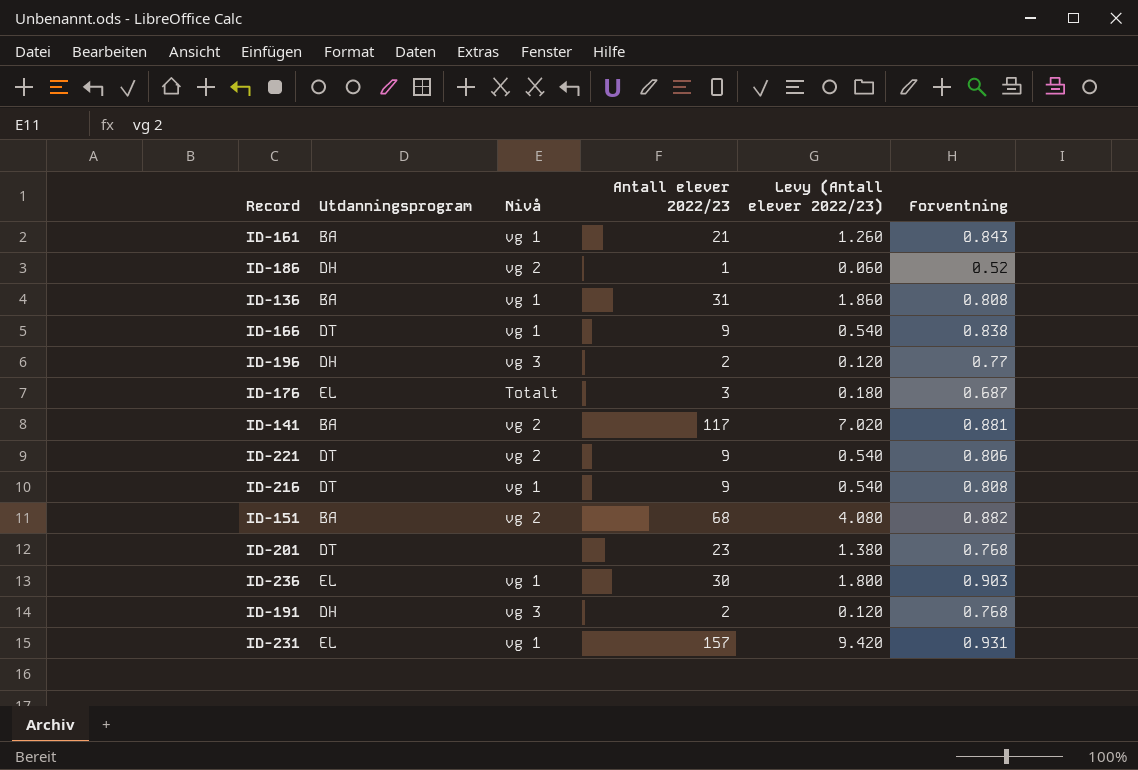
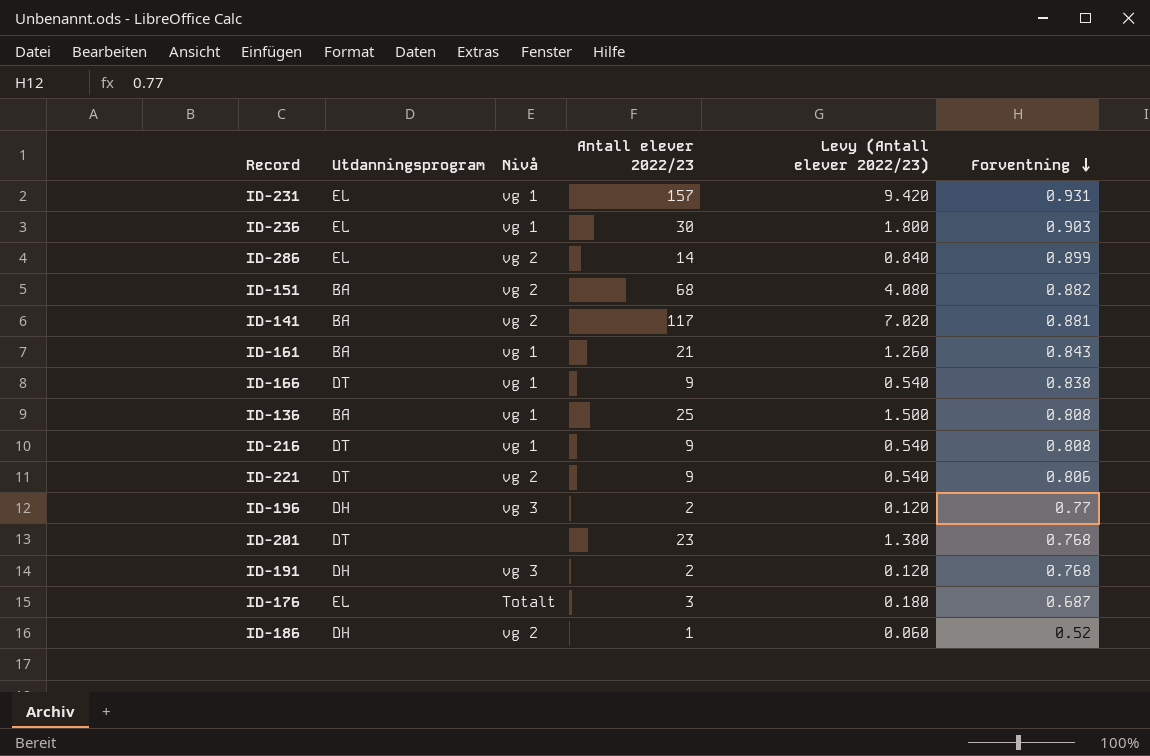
row order: none -> Forventning descending
row ID-286: none -> EL | vg 2 | 14 | 0.840 | 0.899
ID-136 | Antall elever 2022/23: 31 -> 25
ID-136 | Levy (Antall elever 2022/23): 1.860 -> 1.500

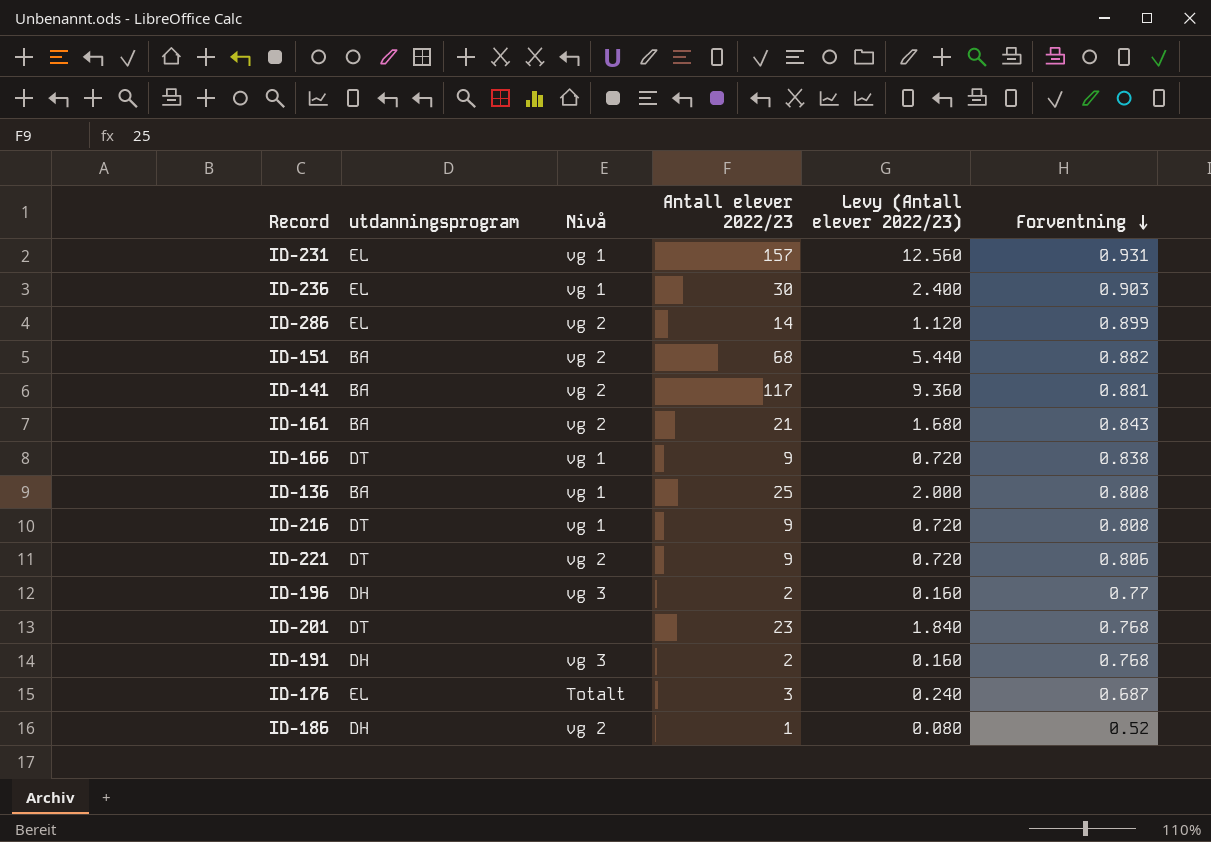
column name: Utdanningsprogram -> utdanningsprogram
column Levy (Antall elever 2022/23) | formula: [Antall elever 2022/23] * 0.06 -> [Antall elever 2022/23] * 0.08
ID-161 | Nivå: vg 1 -> vg 2

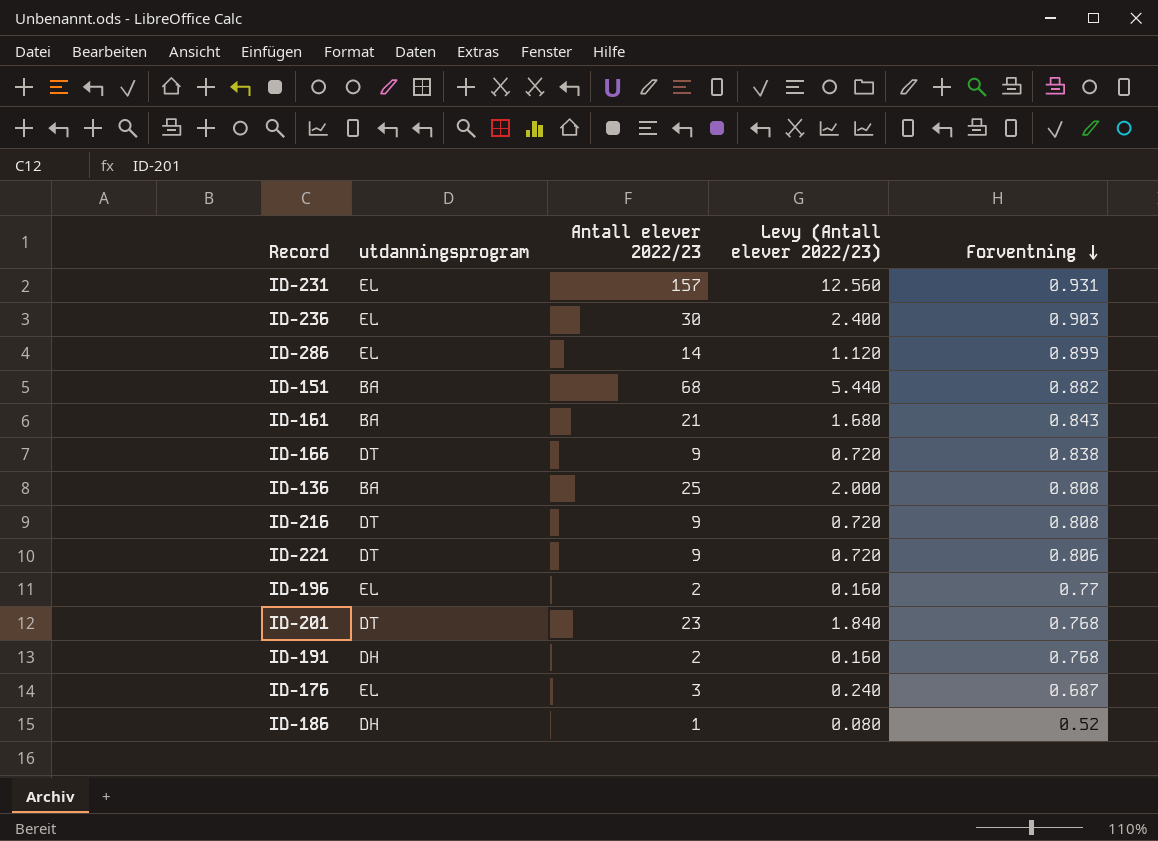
column Nivå | position: 3 -> none
row ID-141: BA | vg 2 | 117 | 9.360 | 0.881 -> none
ID-196 | utdanningsprogram: DH -> EL

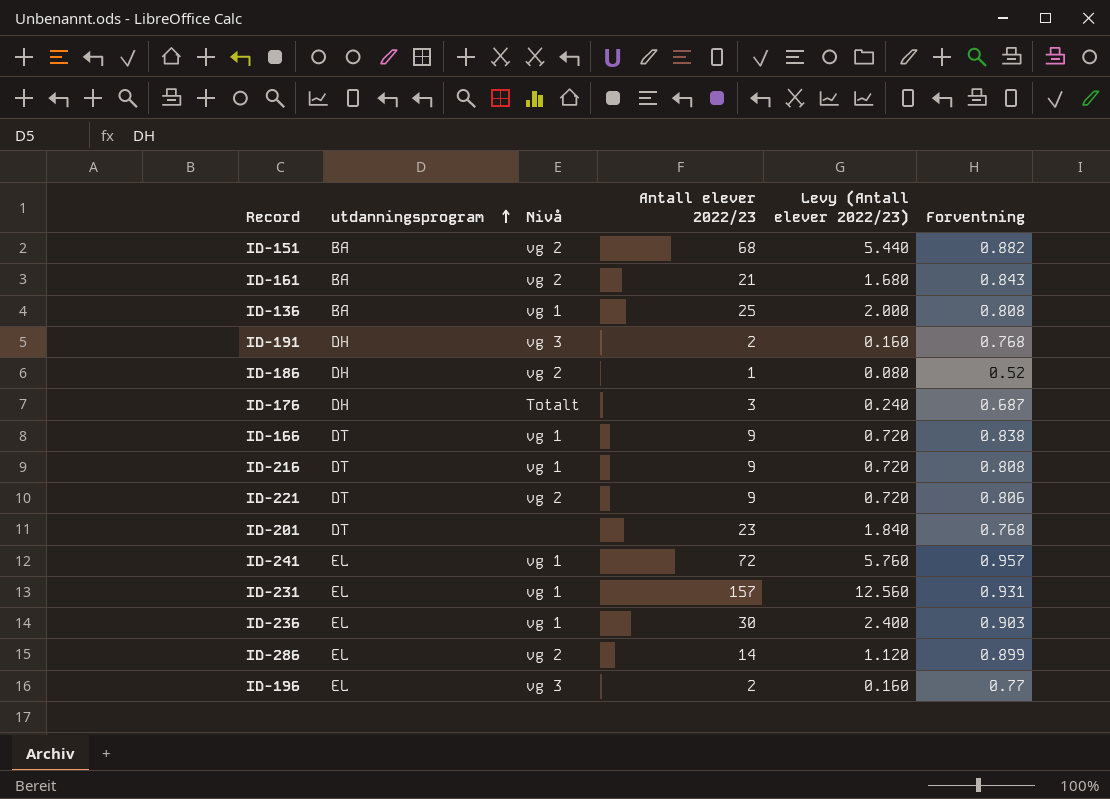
row order: Forventning descending -> utdanningsprogram ascending
column Nivå | position: none -> 3
ID-176 | utdanningsprogram: EL -> DH
row ID-241: none -> EL | vg 1 | 72 | 5.760 | 0.957

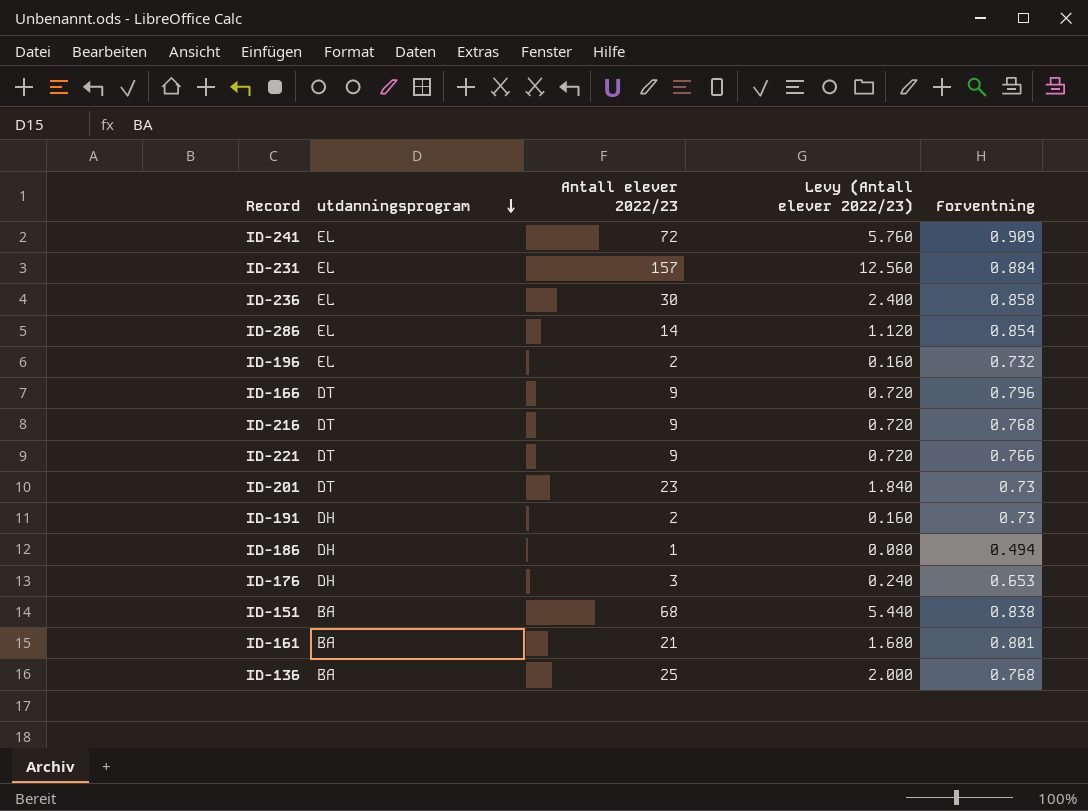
row order: utdanningsprogram ascending -> utdanningsprogram descending
column Nivå | position: 3 -> none
ID-241 | Forventning: 0.957 -> 0.909
ID-231 | Forventning: 0.931 -> 0.884
ID-236 | Forventning: 0.903 -> 0.858
ID-286 | Forventning: 0.899 -> 0.854
ID-196 | Forventning: 0.77 -> 0.732
ID-166 | Forventning: 0.838 -> 0.796
ID-216 | Forventning: 0.808 -> 0.768
ID-221 | Forventning: 0.806 -> 0.766
ID-201 | Forventning: 0.768 -> 0.73
ID-191 | Forventning: 0.768 -> 0.73
ID-186 | Forventning: 0.52 -> 0.494
ID-176 | Forventning: 0.687 -> 0.653
ID-151 | Forventning: 0.882 -> 0.838
ID-161 | Forventning: 0.843 -> 0.801
ID-136 | Forventning: 0.808 -> 0.768

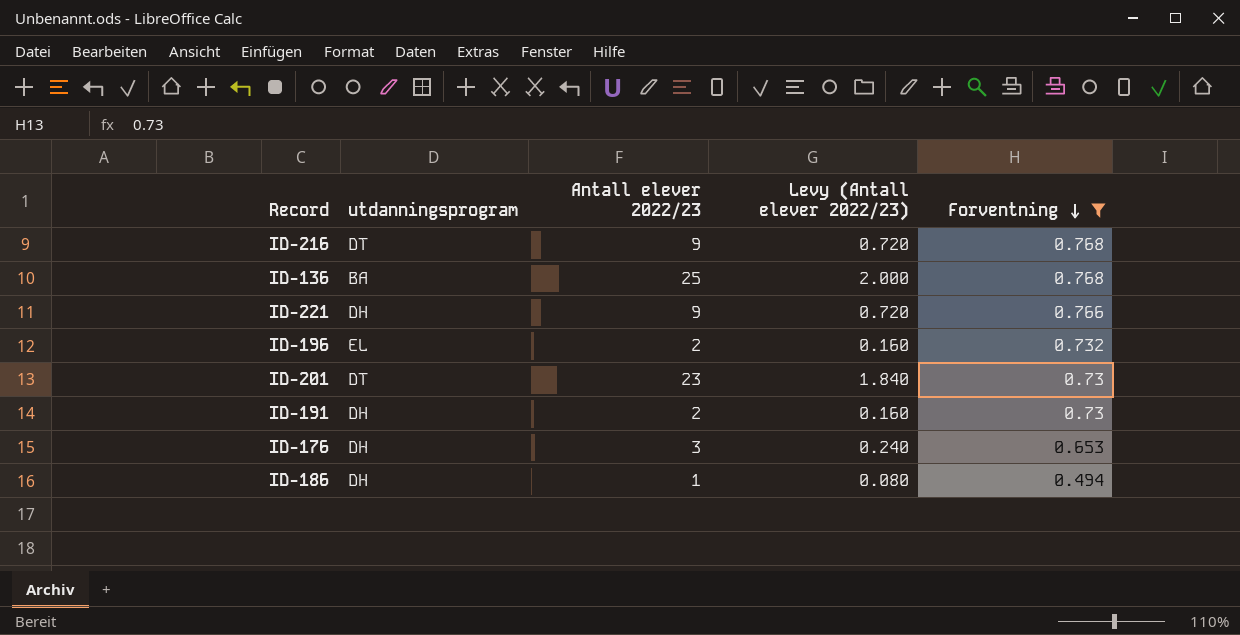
filter: none -> Forventning <= 0.768
row order: utdanningsprogram descending -> Forventning descending
ID-221 | utdanningsprogram: DT -> DH

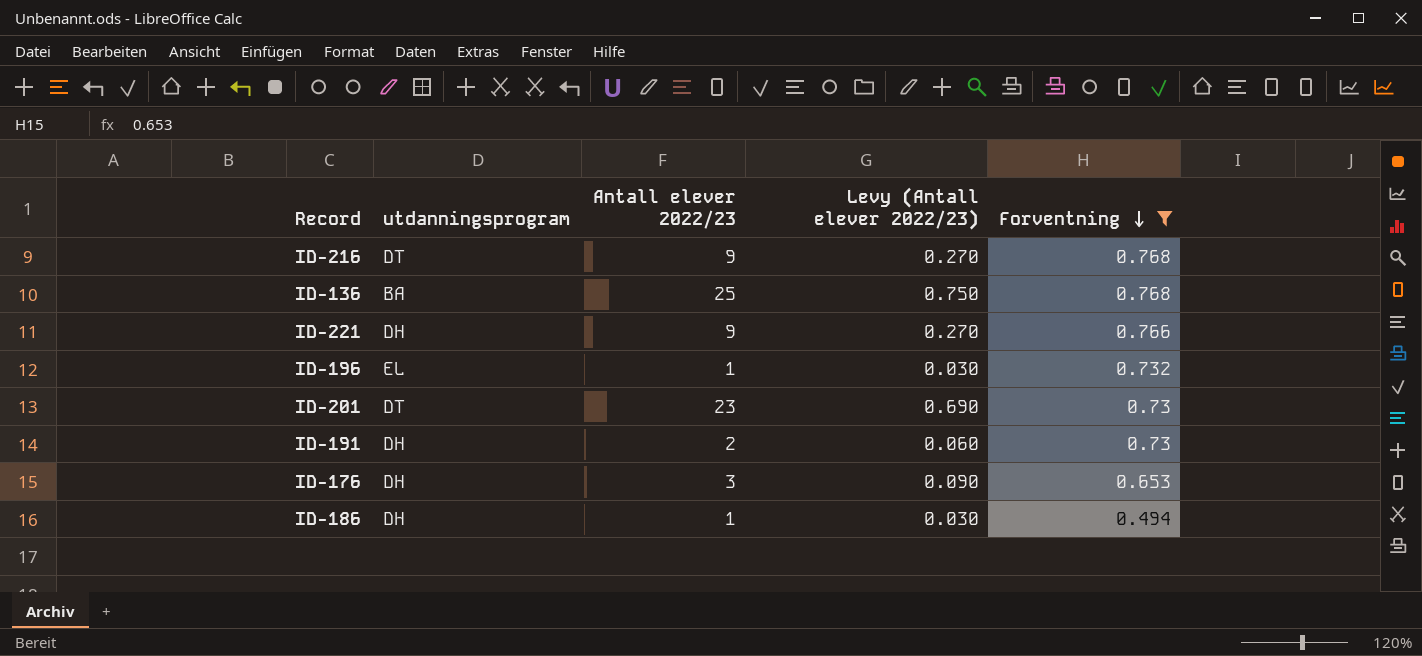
column Levy (Antall elever 2022/23) | formula: [Antall elever 2022/23] * 0.08 -> [Antall elever 2022/23] * 0.03
ID-196 | Antall elever 2022/23: 2 -> 1

